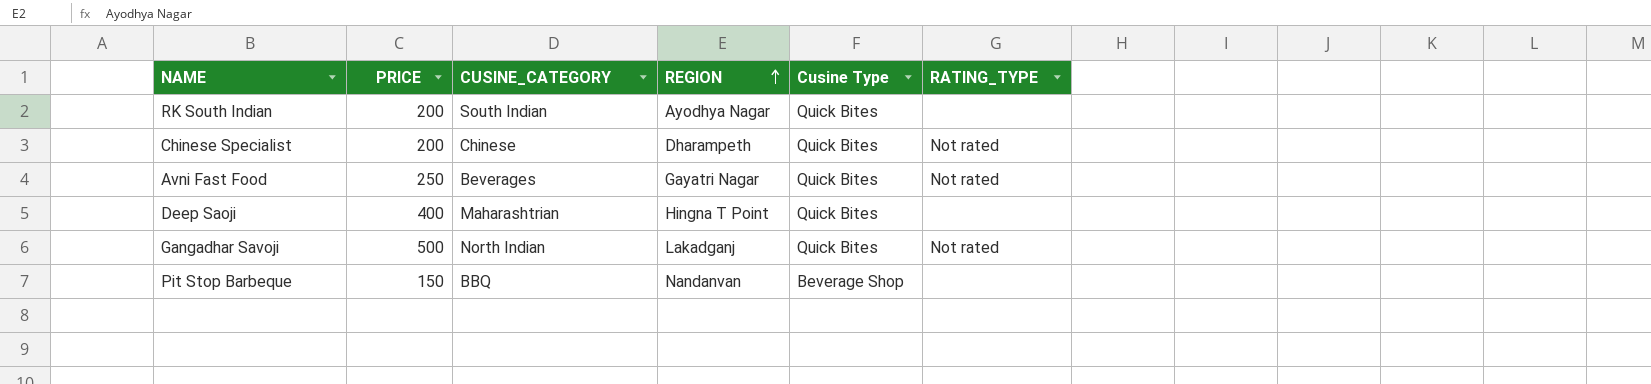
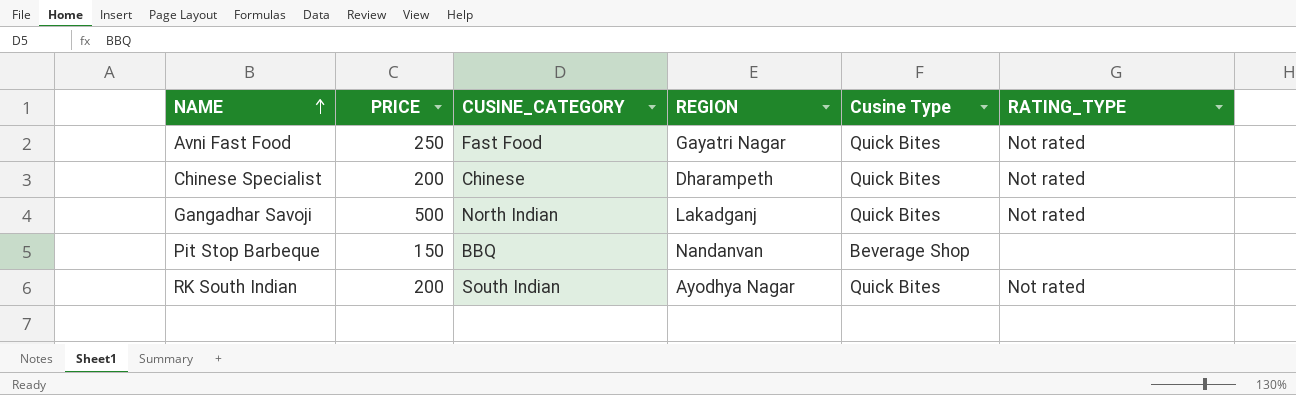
row order: REGION ascending -> NAME ascending
row Deep Saoji: 400 | Maharashtrian | Hingna T Point | Quick Bites | none -> none
Avni Fast Food | CUSINE_CATEGORY: Beverages -> Fast Food
RK South Indian | RATING_TYPE: none -> Not rated

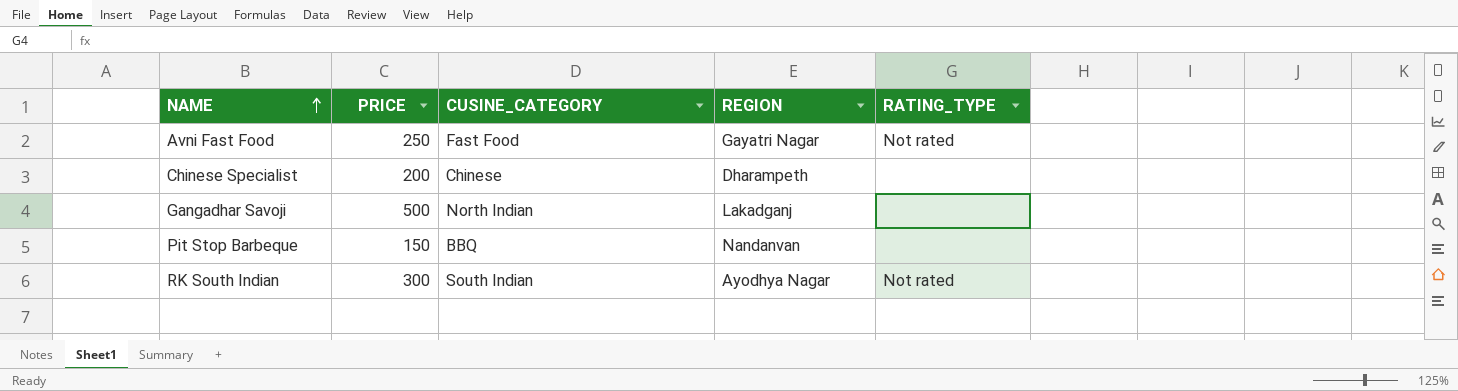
column Cusine Type | position: 5 -> none
Chinese Specialist | RATING_TYPE: Not rated -> none
Gangadhar Savoji | RATING_TYPE: Not rated -> none
RK South Indian | PRICE: 200 -> 300

